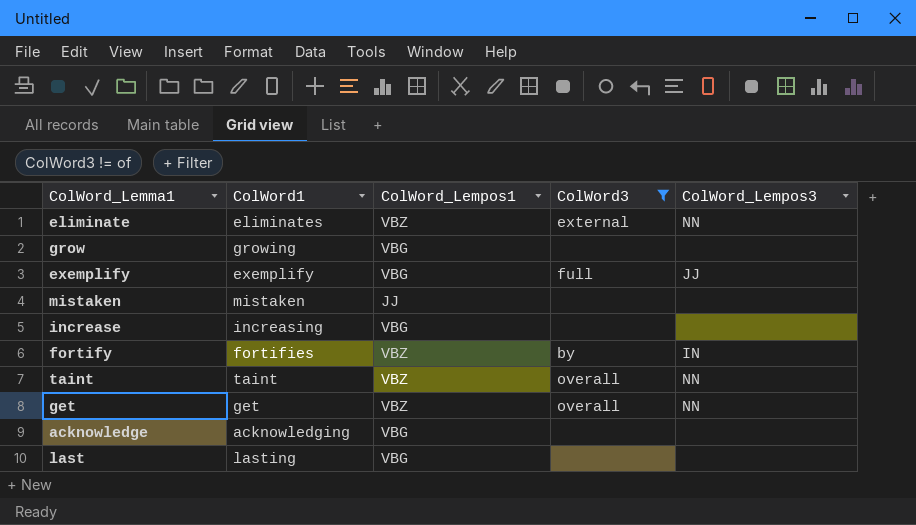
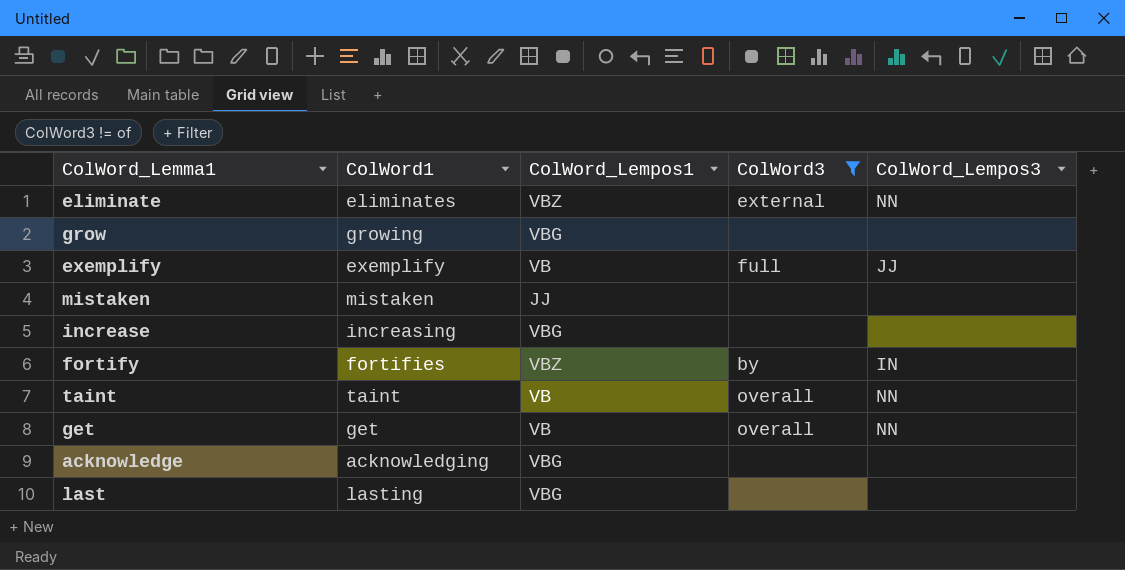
exemplify | ColWord_Lempos1: VBG -> VB
taint | ColWord_Lempos1: VBZ -> VB
get | ColWord_Lempos1: VBZ -> VB

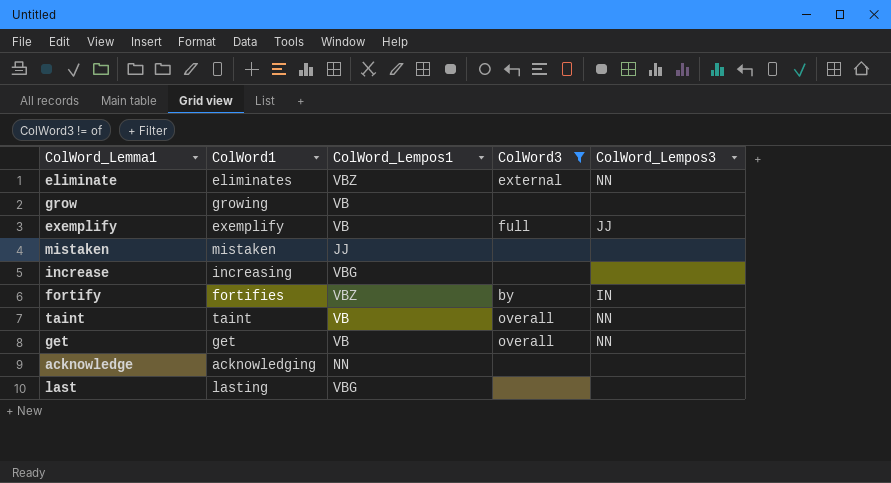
grow | ColWord_Lempos1: VBG -> VB
acknowledge | ColWord_Lempos1: VBG -> NN

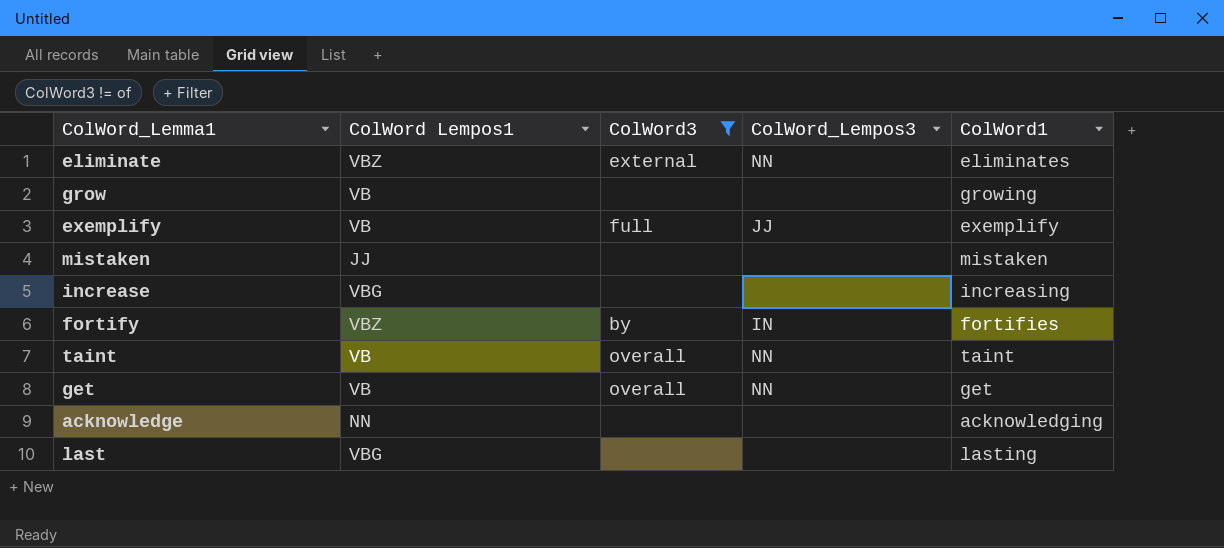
column name: ColWord_Lempos1 -> ColWord Lempos1
column ColWord1 | position: 2 -> 5

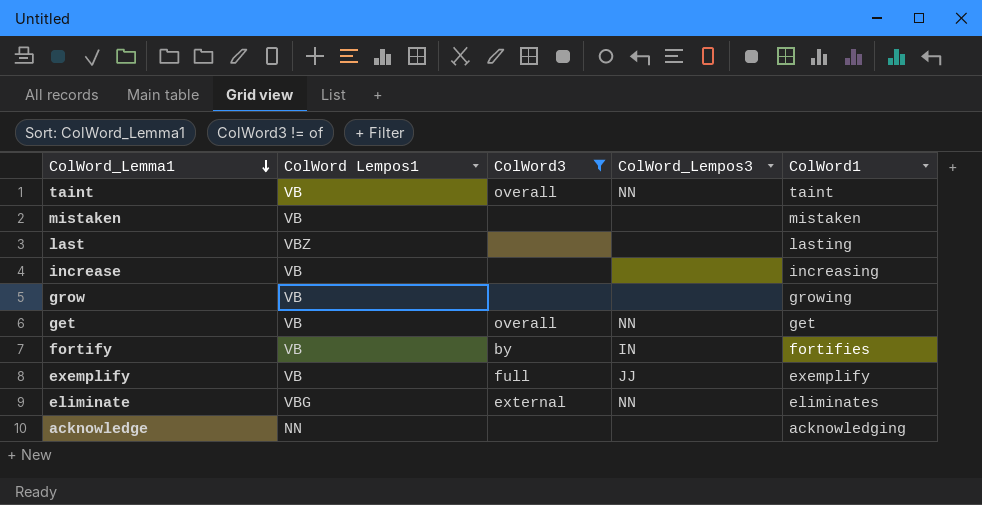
row order: none -> ColWord_Lemma1 descending
mistaken | ColWord Lempos1: JJ -> VB
last | ColWord Lempos1: VBG -> VBZ
increase | ColWord Lempos1: VBG -> VB
fortify | ColWord Lempos1: VBZ -> VB
eliminate | ColWord Lempos1: VBZ -> VBG

